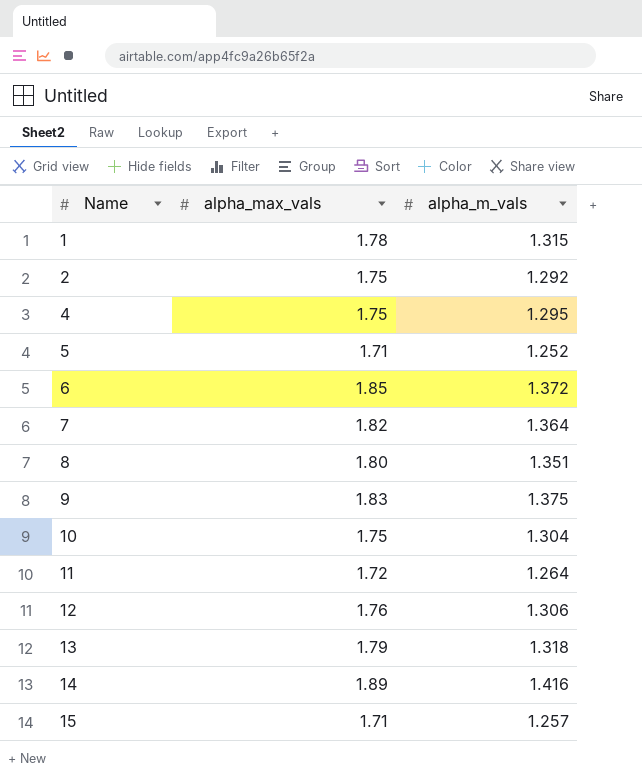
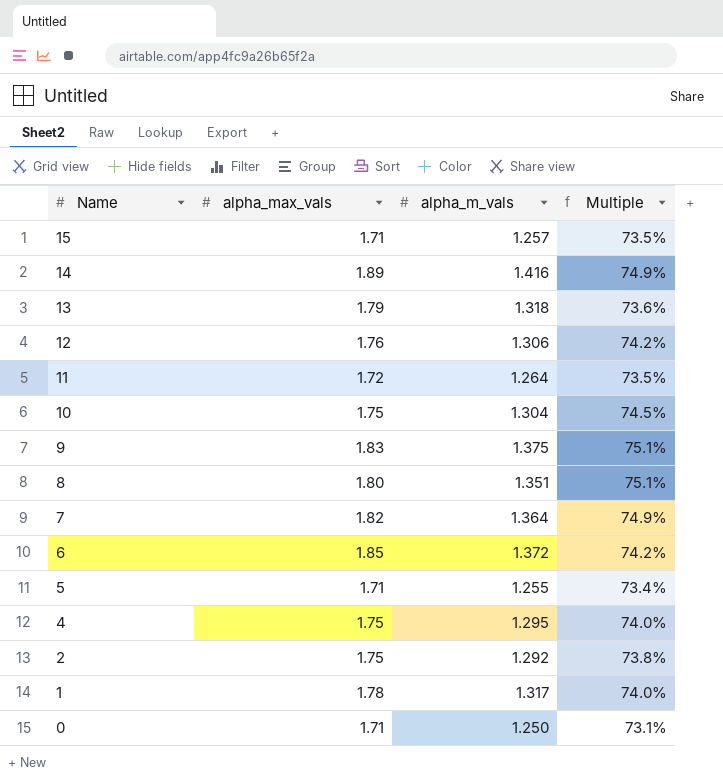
row order: Name ascending -> Name descending
column Multiple | formula: none -> [alpha_m_vals] / [alpha_max_vals]
5 | alpha_m_vals: 1.252 -> 1.255
1 | alpha_m_vals: 1.315 -> 1.317
row 0: none -> 1.71 | 1.250 | 73.1%

